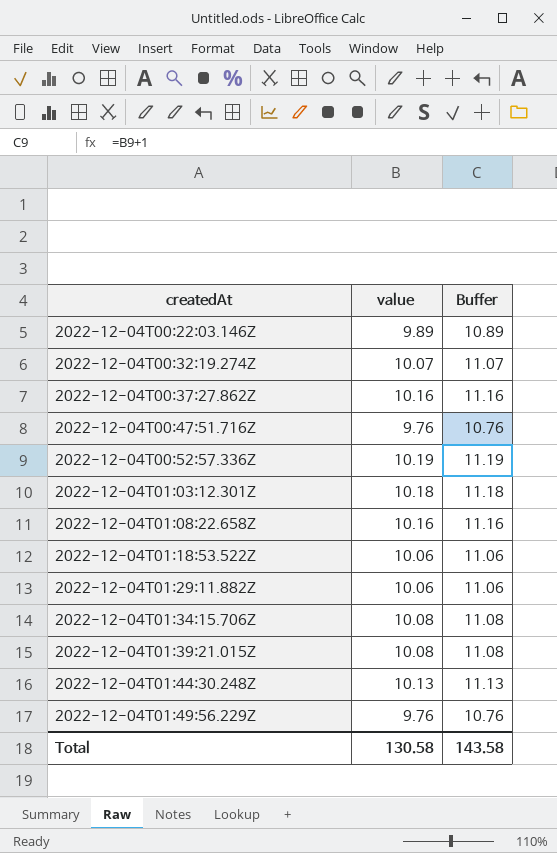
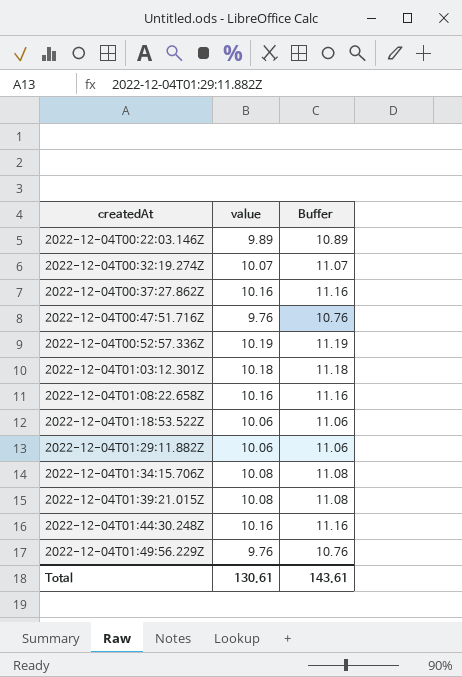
2022-12-04T01:44:30.248Z | value: 10.13 -> 10.16
2022-12-04T01:44:30.248Z | Buffer: 11.13 -> 11.16
Total | value: 130.58 -> 130.61
Total | Buffer: 143.58 -> 143.61

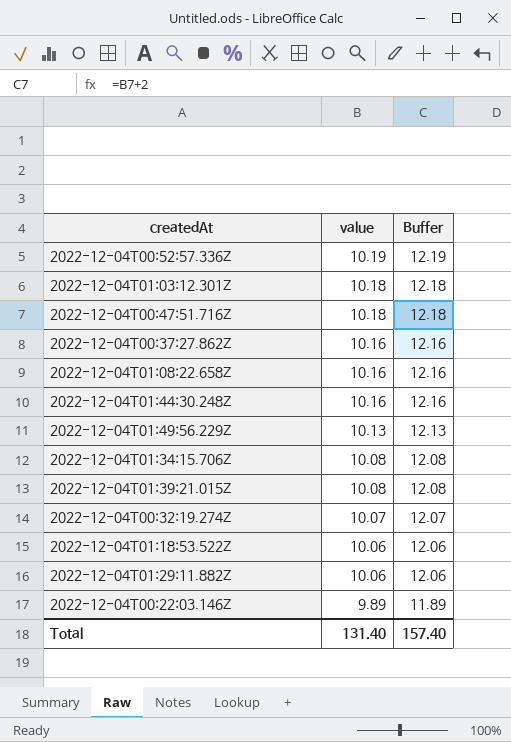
row order: createdAt ascending -> value descending
column Buffer | formula: [value] + 1 -> [value] + 2
2022-12-04T00:47:51.716Z | value: 9.76 -> 10.18
2022-12-04T01:49:56.229Z | value: 9.76 -> 10.13
Total | value: 130.61 -> 131.40
Total | Buffer: 143.61 -> 157.40

